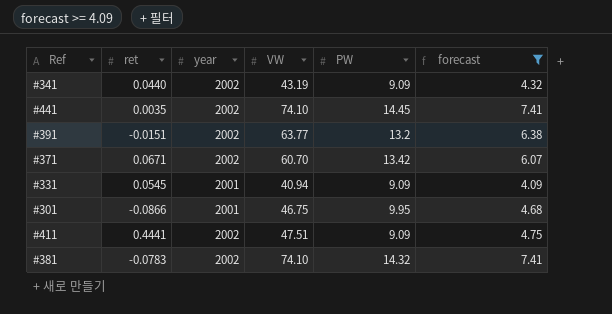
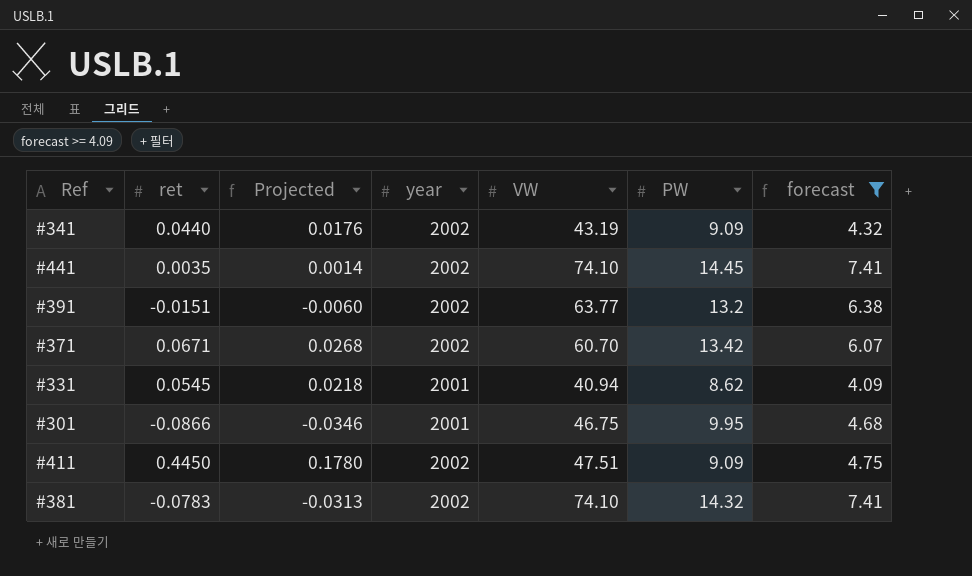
column Projected | formula: none -> [ret] * 0.4
#331 | PW: 9.09 -> 8.62
#411 | ret: 0.4441 -> 0.4450

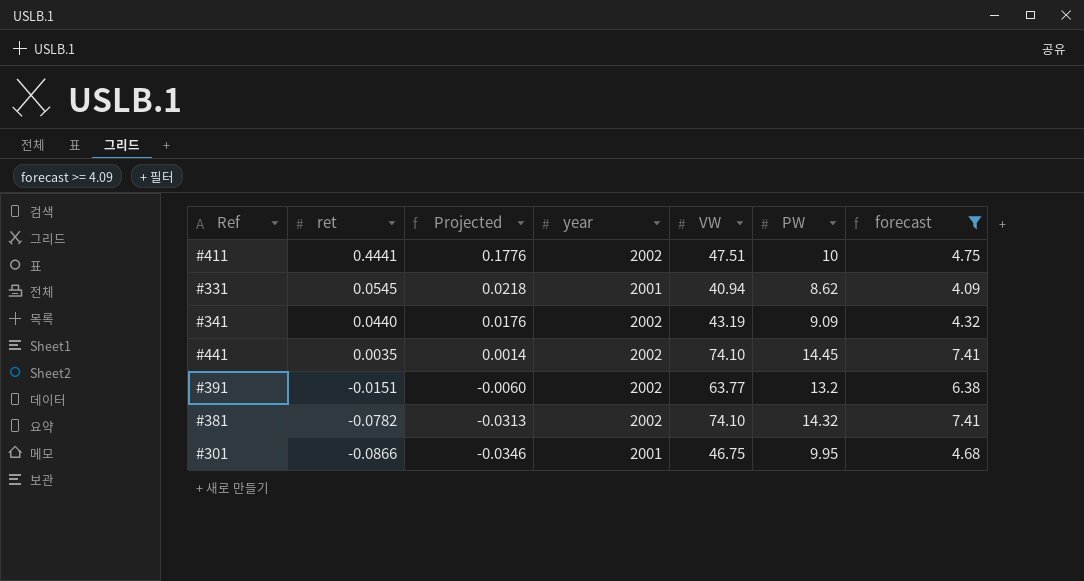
row order: none -> ret descending
row #371: 0.0671 | 0.0268 | 2002 | 60.70 | 13.42 | 6.07 -> none
#411 | ret: 0.4450 -> 0.4441
#411 | Projected: 0.1780 -> 0.1776
#411 | PW: 9.09 -> 10
#381 | ret: -0.0783 -> -0.0782

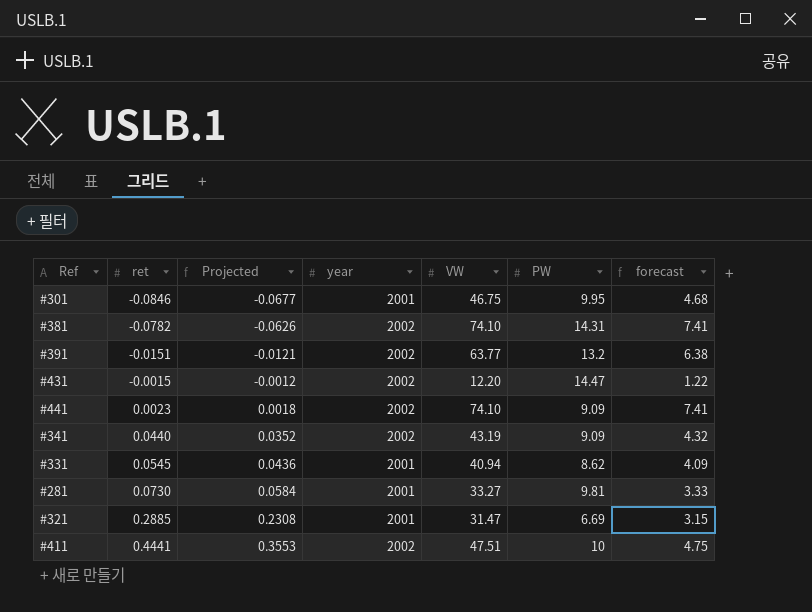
filter: forecast >= 4.09 -> none
row order: ret descending -> ret ascending
column Projected | formula: [ret] * 0.4 -> [ret] * 0.8
#301 | ret: -0.0866 -> -0.0846
#381 | PW: 14.32 -> 14.31
#441 | ret: 0.0035 -> 0.0023
#441 | PW: 14.45 -> 9.09

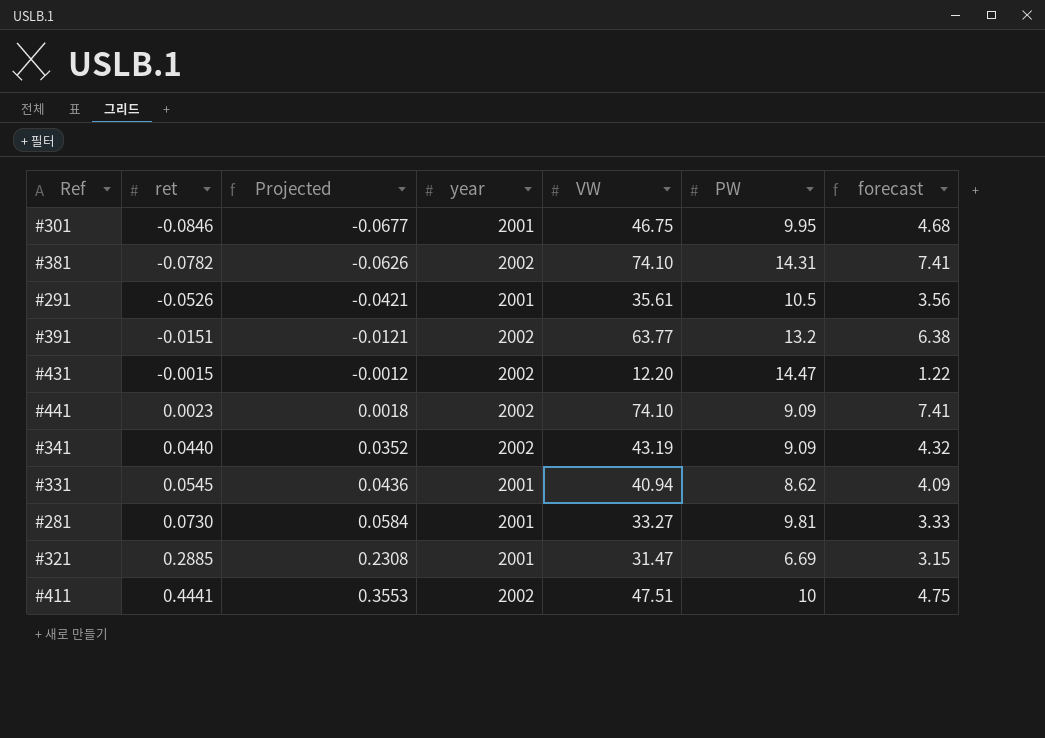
row #291: none -> -0.0526 | -0.0421 | 2001 | 35.61 | 10.5 | 3.56

